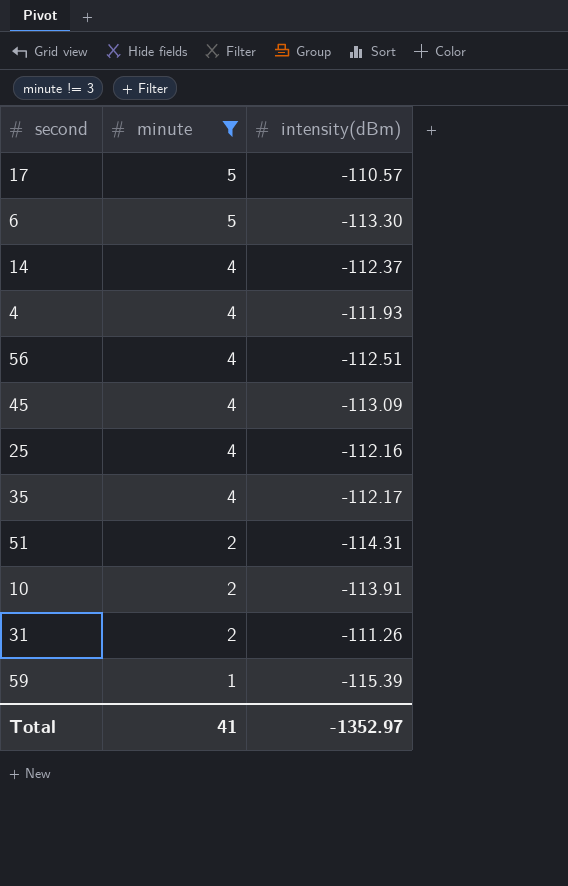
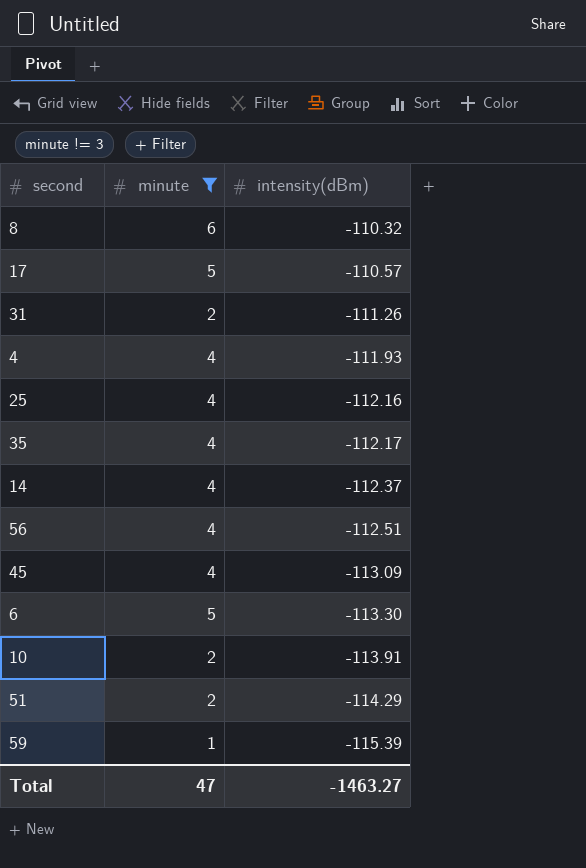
row order: minute descending -> intensity(dBm) descending
row 8: none -> 6 | -110.32
51 | intensity(dBm): -114.31 -> -114.29
Total | minute: 41 -> 47
Total | intensity(dBm): -1352.97 -> -1463.27

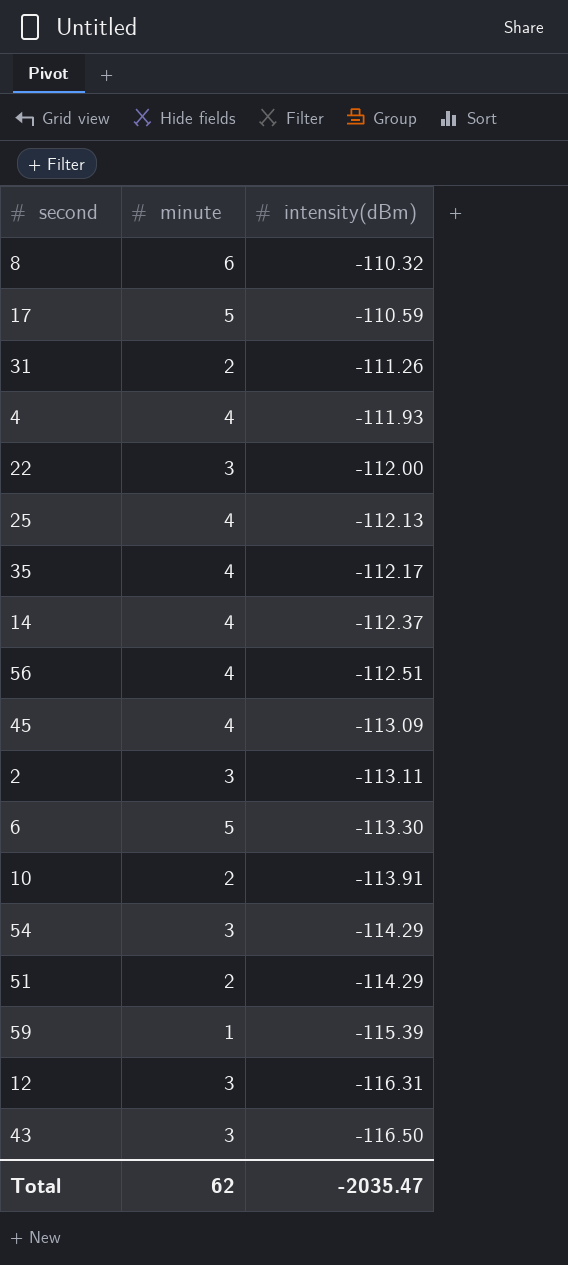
filter: minute != 3 -> none
17 | intensity(dBm): -110.57 -> -110.59
25 | intensity(dBm): -112.16 -> -112.13
Total | minute: 47 -> 62
Total | intensity(dBm): -1463.27 -> -2035.47

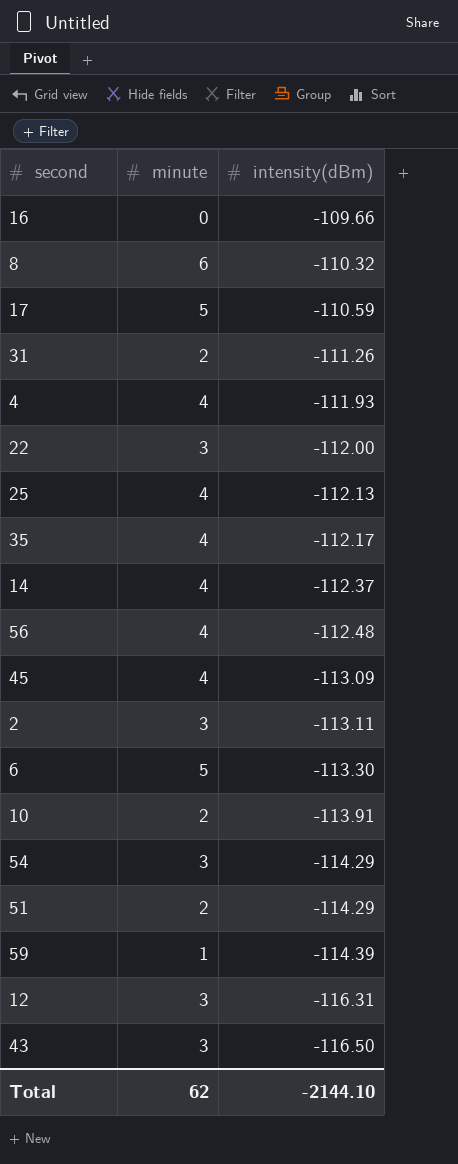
row 16: none -> 0 | -109.66
56 | intensity(dBm): -112.51 -> -112.48
59 | intensity(dBm): -115.39 -> -114.39
Total | intensity(dBm): -2035.47 -> -2144.10

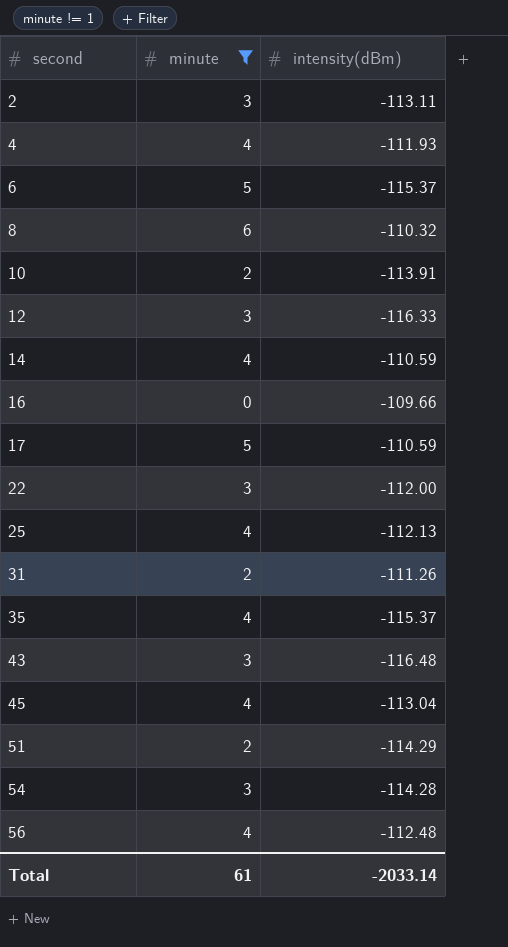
filter: none -> minute != 1
row order: intensity(dBm) descending -> second ascending
6 | intensity(dBm): -113.30 -> -115.37
12 | intensity(dBm): -116.31 -> -116.33
14 | intensity(dBm): -112.37 -> -110.59
35 | intensity(dBm): -112.17 -> -115.37
43 | intensity(dBm): -116.50 -> -116.48
45 | intensity(dBm): -113.09 -> -113.04
54 | intensity(dBm): -114.29 -> -114.28
Total | minute: 62 -> 61
Total | intensity(dBm): -2144.10 -> -2033.14

